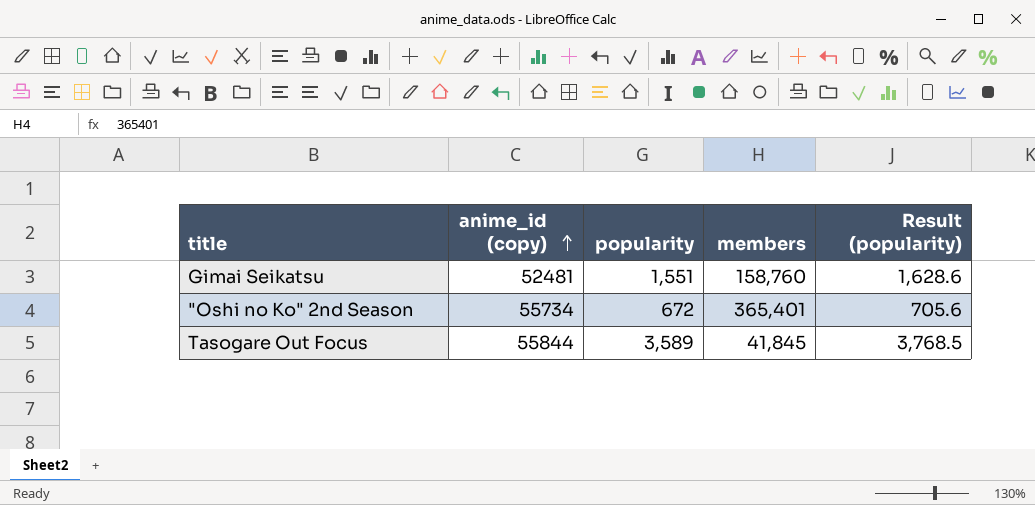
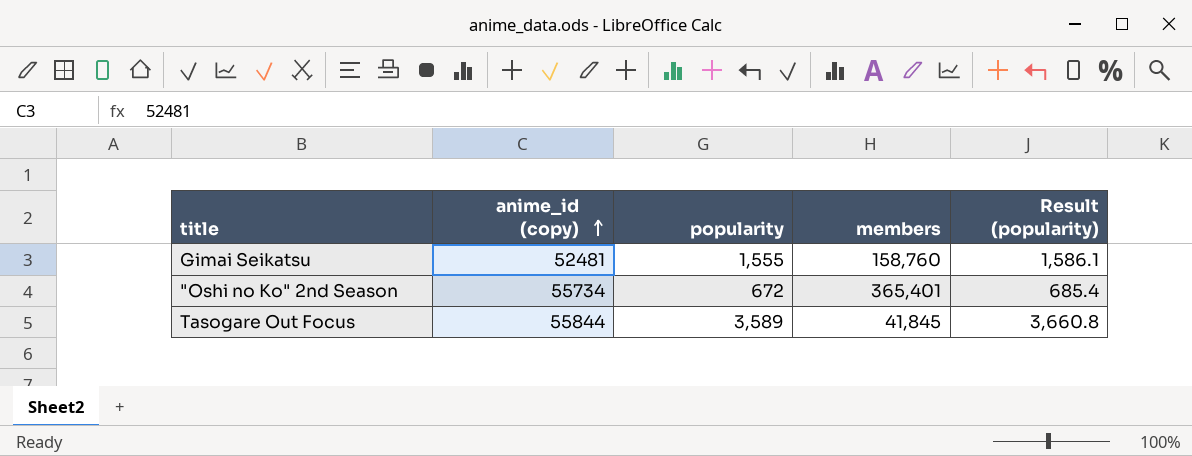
column Result (popularity) | formula: [popularity] * 1.05 -> [popularity] * 1.02
Gimai Seikatsu | popularity: 1,551 -> 1,555

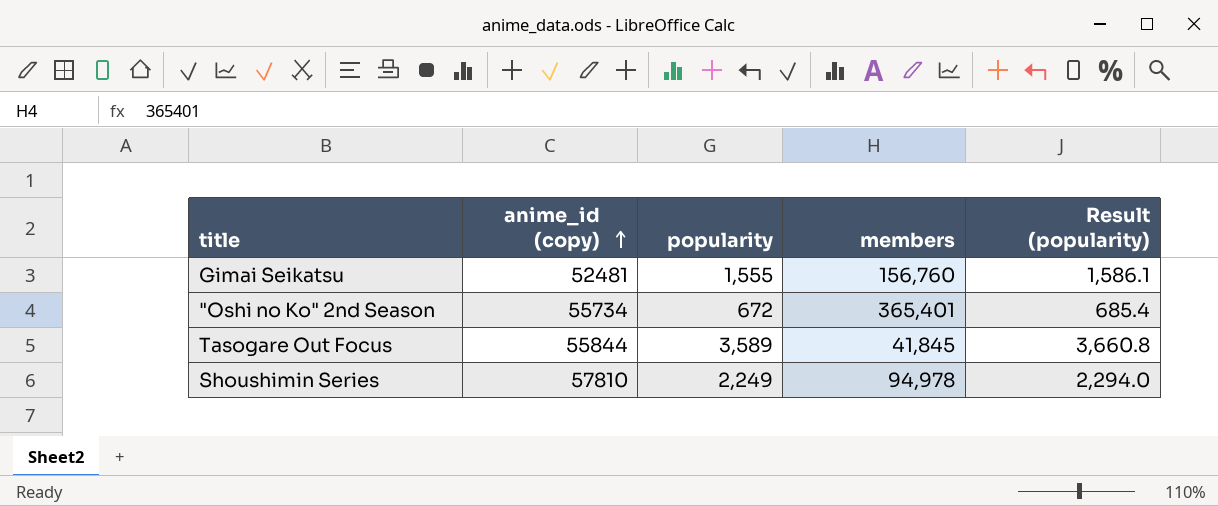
Gimai Seikatsu | members: 158,760 -> 156,760
row Shoushimin Series: none -> 57810 | 2,249 | 94,978 | 2,294.0

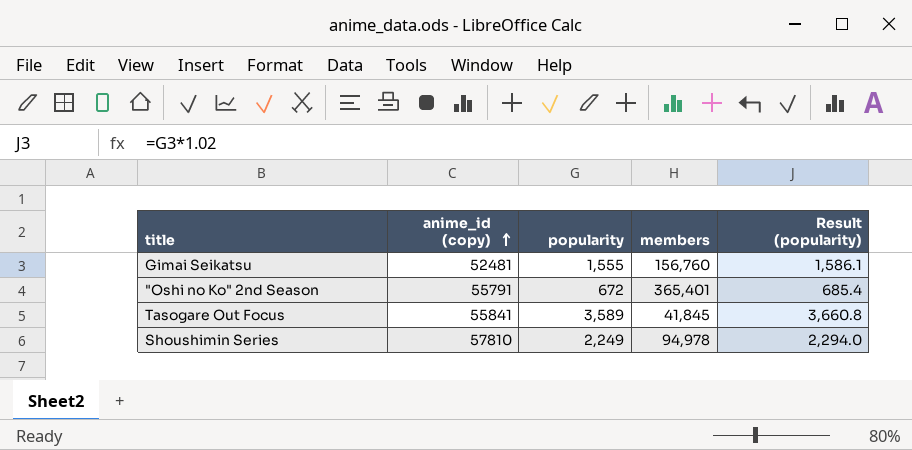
"Oshi no Ko" 2nd Season | anime_id (copy): 55734 -> 55791
Tasogare Out Focus | anime_id (copy): 55844 -> 55841

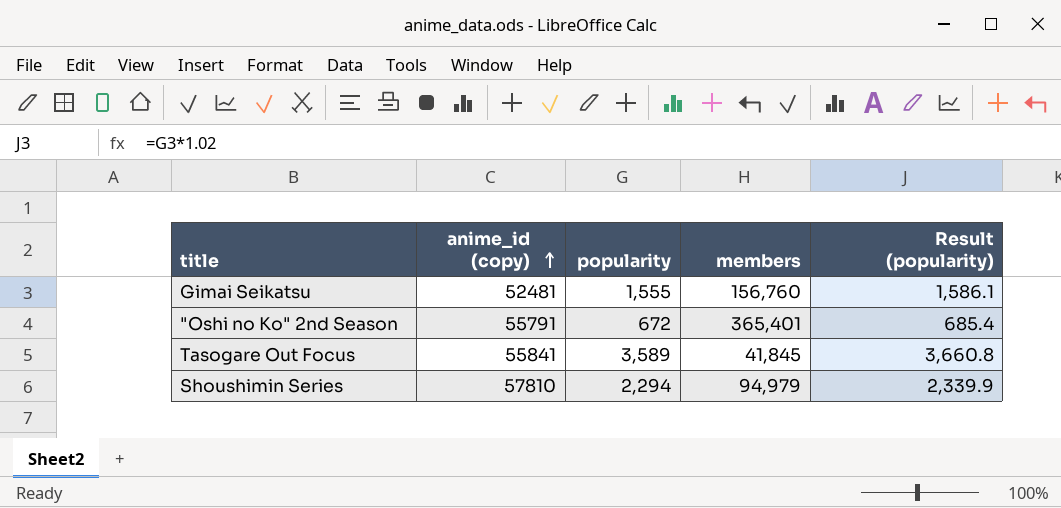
Shoushimin Series | popularity: 2,249 -> 2,294
Shoushimin Series | members: 94,978 -> 94,979
Shoushimin Series | Result (popularity): 2,294.0 -> 2,339.9

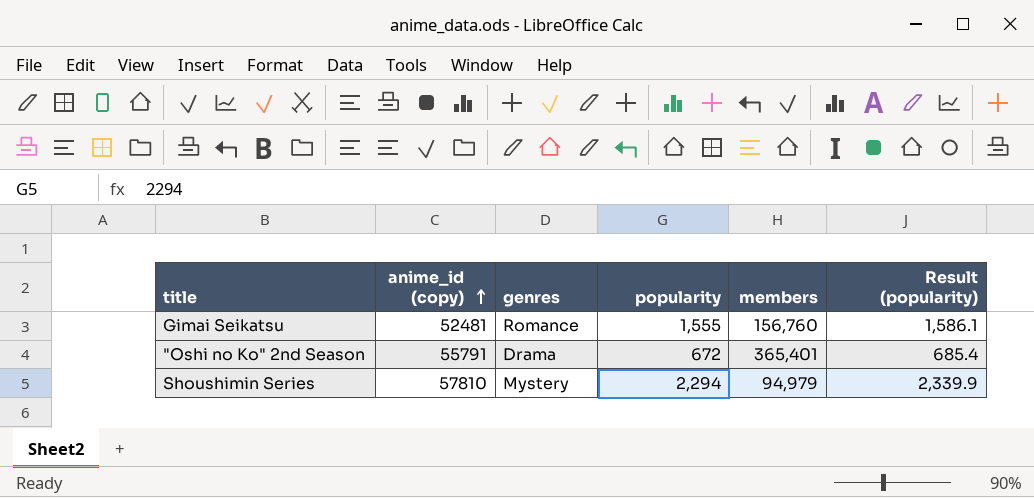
column genres | position: none -> 3
row Tasogare Out Focus: 55841 | 3,589 | 41,845 | 3,660.8 -> none

